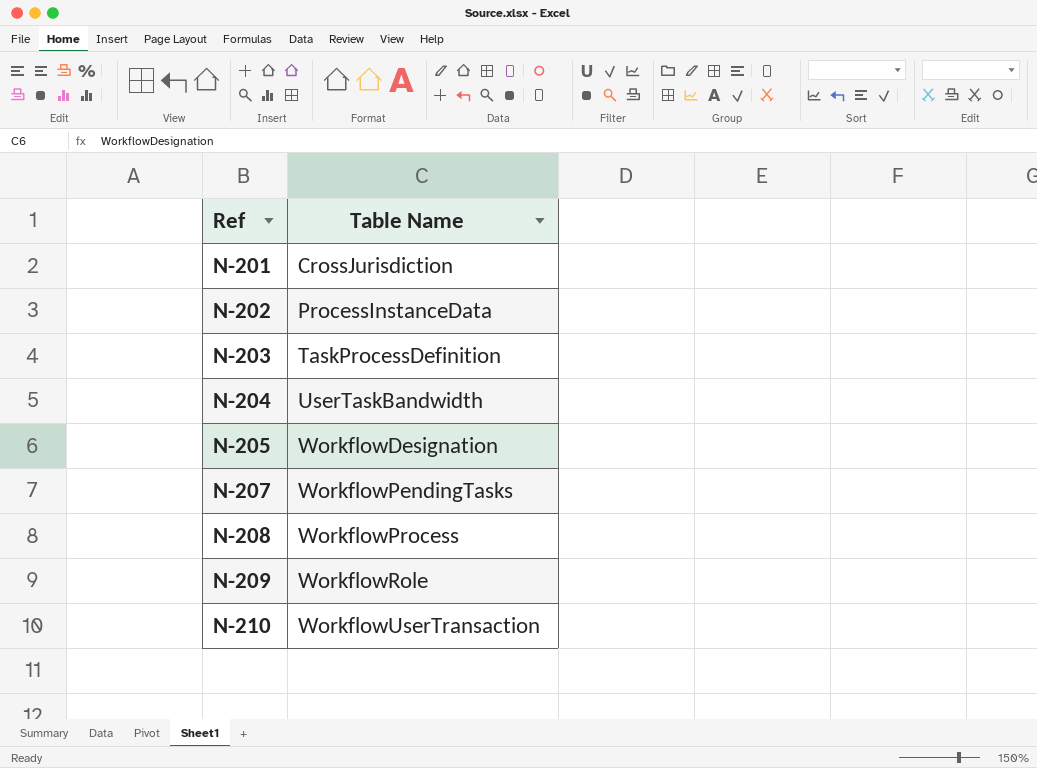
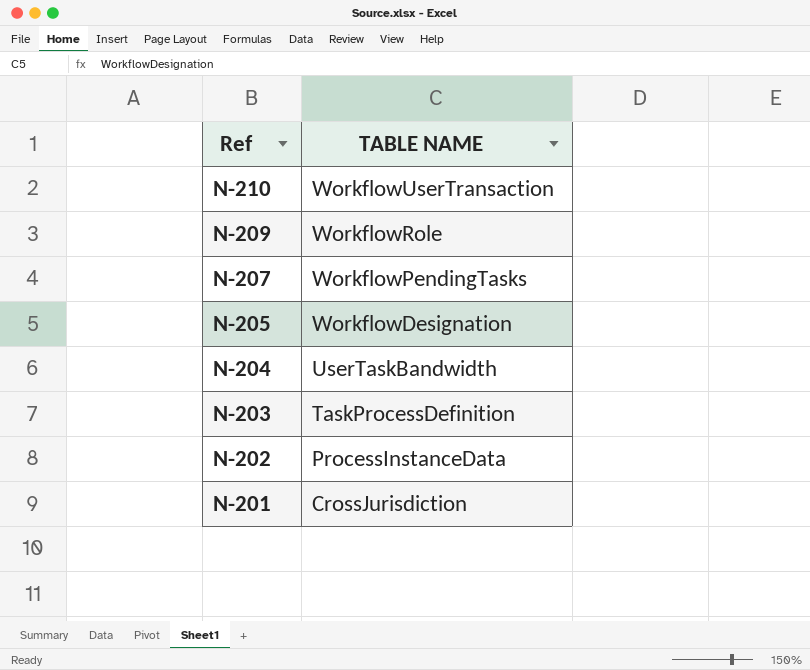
row order: Ref ascending -> Ref descending
column name: Table Name -> TABLE NAME
row N-208: WorkflowProcess -> none

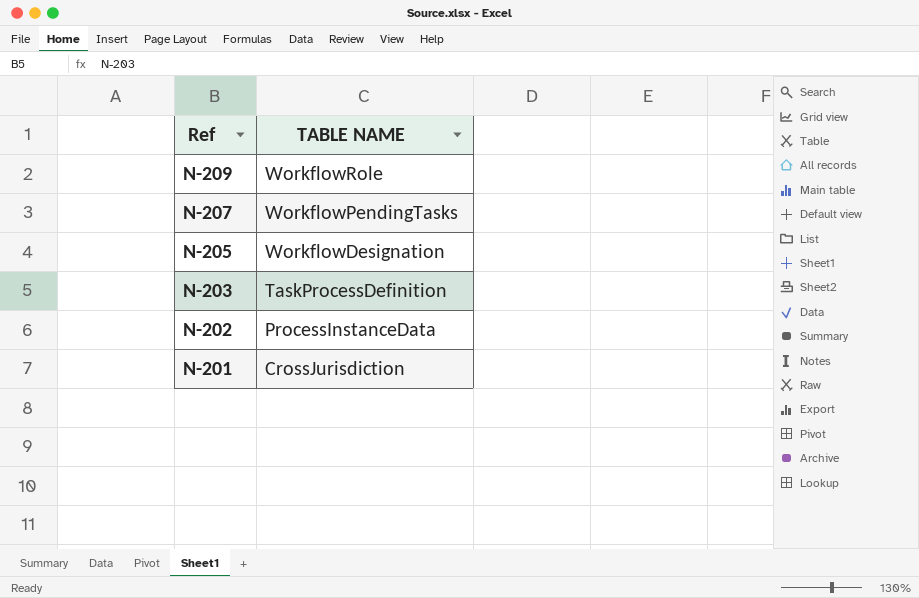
row N-210: WorkflowUserTransaction -> none
row N-204: UserTaskBandwidth -> none

